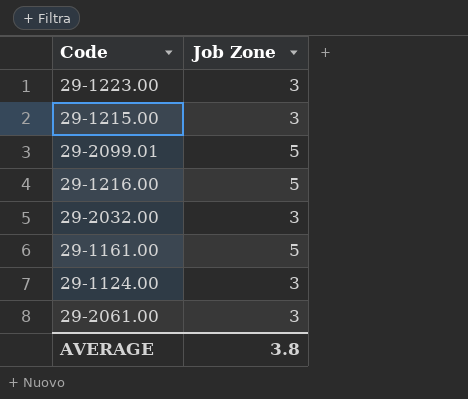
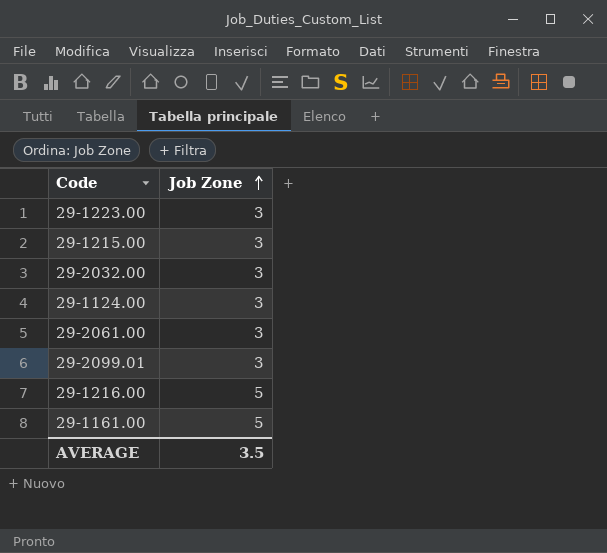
row order: none -> Job Zone ascending
29-2099.01 | Job Zone: 5 -> 3
AVERAGE | Job Zone: 3.8 -> 3.5

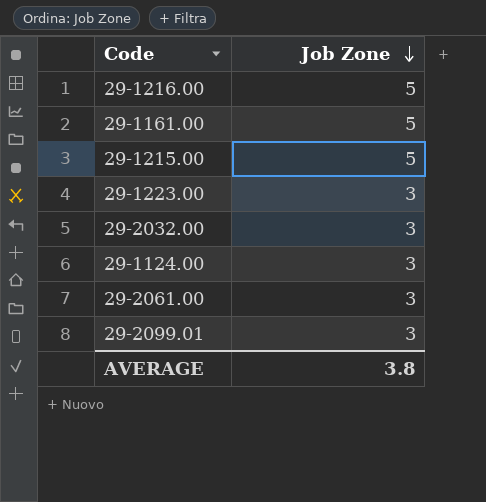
row order: Job Zone ascending -> Job Zone descending
29-1215.00 | Job Zone: 3 -> 5
AVERAGE | Job Zone: 3.5 -> 3.8

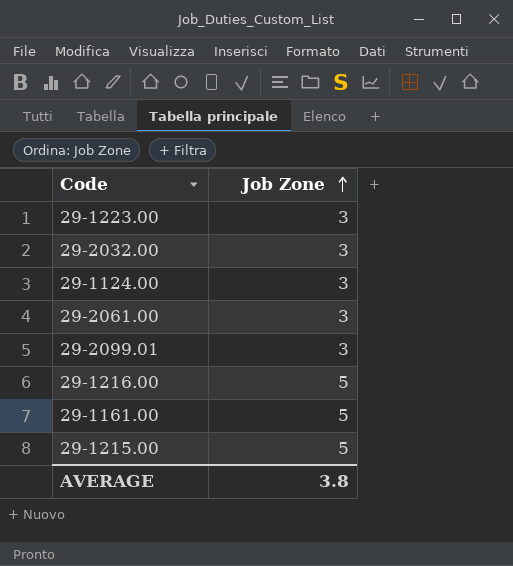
row order: Job Zone descending -> Job Zone ascending

